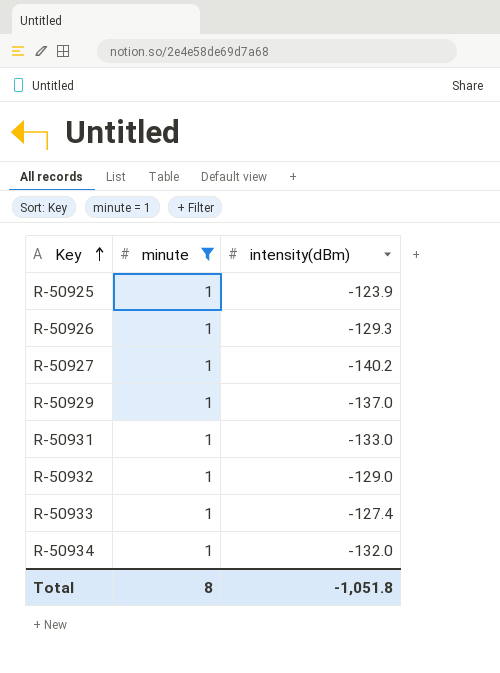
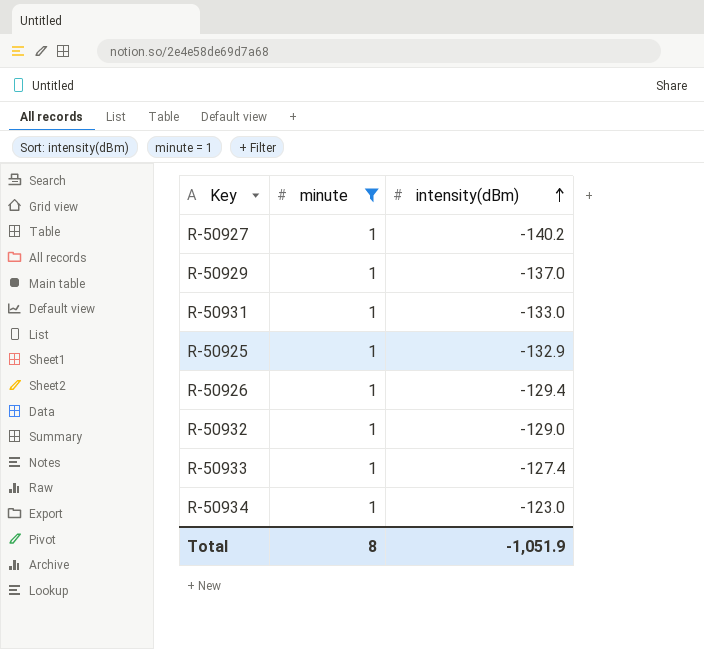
row order: Key ascending -> intensity(dBm) ascending
R-50925 | intensity(dBm): -123.9 -> -132.9
R-50926 | intensity(dBm): -129.3 -> -129.4
R-50934 | intensity(dBm): -132.0 -> -123.0
Total | intensity(dBm): -1,051.8 -> -1,051.9

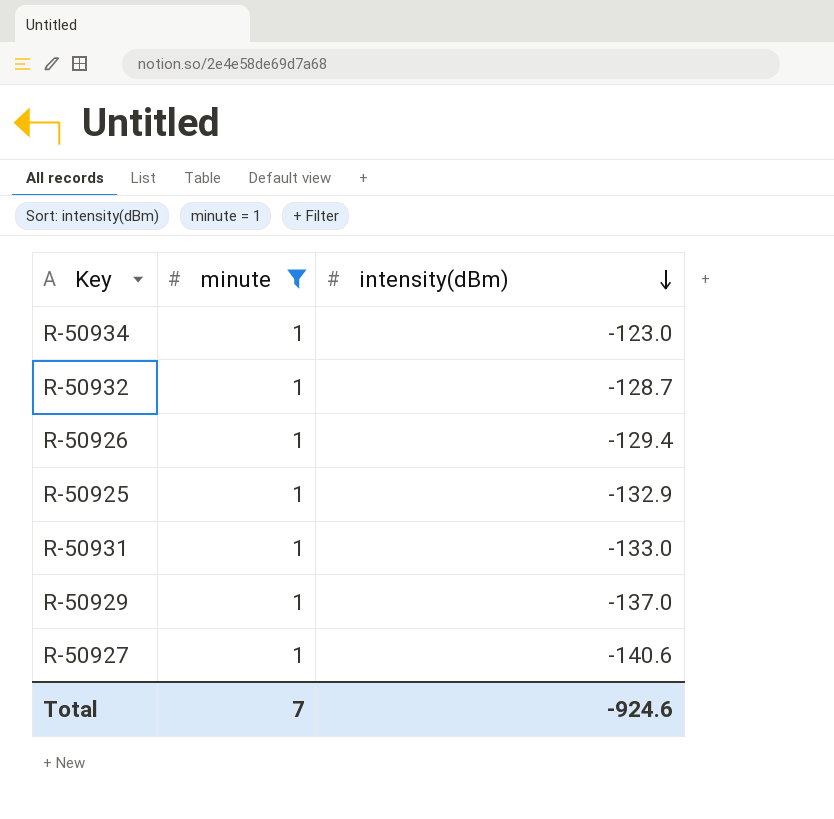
row order: intensity(dBm) ascending -> intensity(dBm) descending
row R-50933: 1 | -127.4 -> none
R-50932 | intensity(dBm): -129.0 -> -128.7
R-50927 | intensity(dBm): -140.2 -> -140.6
Total | minute: 8 -> 7
Total | intensity(dBm): -1,051.9 -> -924.6

